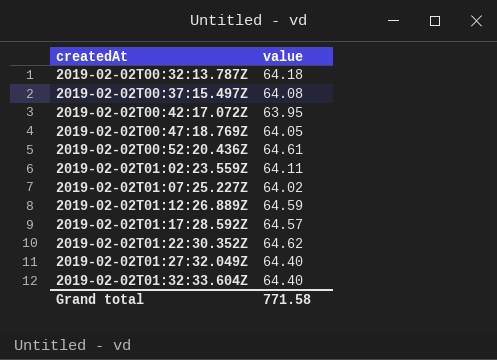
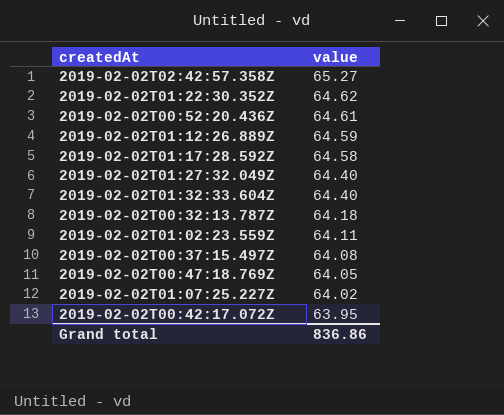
row order: createdAt ascending -> value descending
row 2019-02-02T02:42:57.358Z: none -> 65.27
2019-02-02T01:17:28.592Z | value: 64.57 -> 64.58
Grand total | value: 771.58 -> 836.86

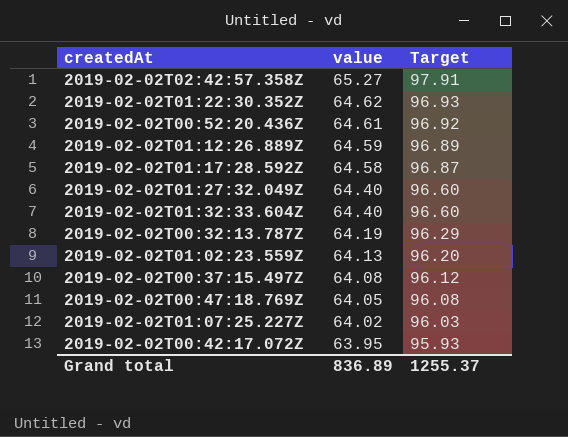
column Target | formula: none -> [value] * 1.5
2019-02-02T00:32:13.787Z | value: 64.18 -> 64.19
2019-02-02T01:02:23.559Z | value: 64.11 -> 64.13
Grand total | value: 836.86 -> 836.89

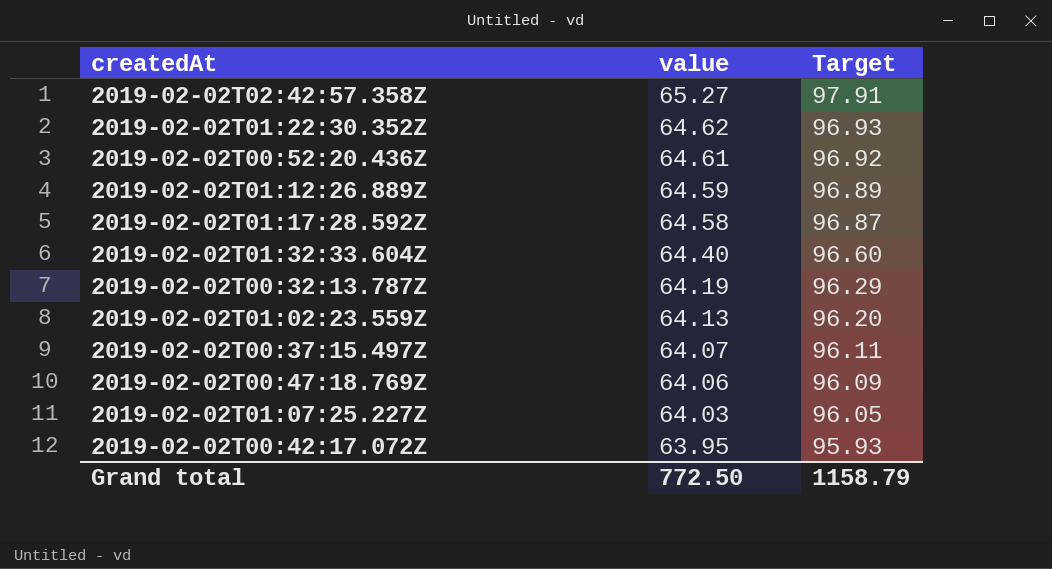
row 2019-02-02T01:27:32.049Z: 64.40 | 96.60 -> none
2019-02-02T00:37:15.497Z | value: 64.08 -> 64.07
2019-02-02T00:37:15.497Z | Target: 96.12 -> 96.11
2019-02-02T00:47:18.769Z | value: 64.05 -> 64.06
2019-02-02T00:47:18.769Z | Target: 96.08 -> 96.09
2019-02-02T01:07:25.227Z | value: 64.02 -> 64.03
2019-02-02T01:07:25.227Z | Target: 96.03 -> 96.05
Grand total | value: 836.89 -> 772.50
Grand total | Target: 1255.37 -> 1158.79

